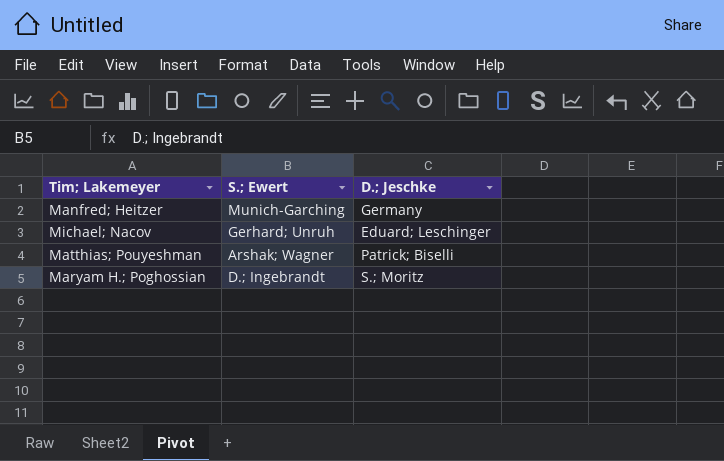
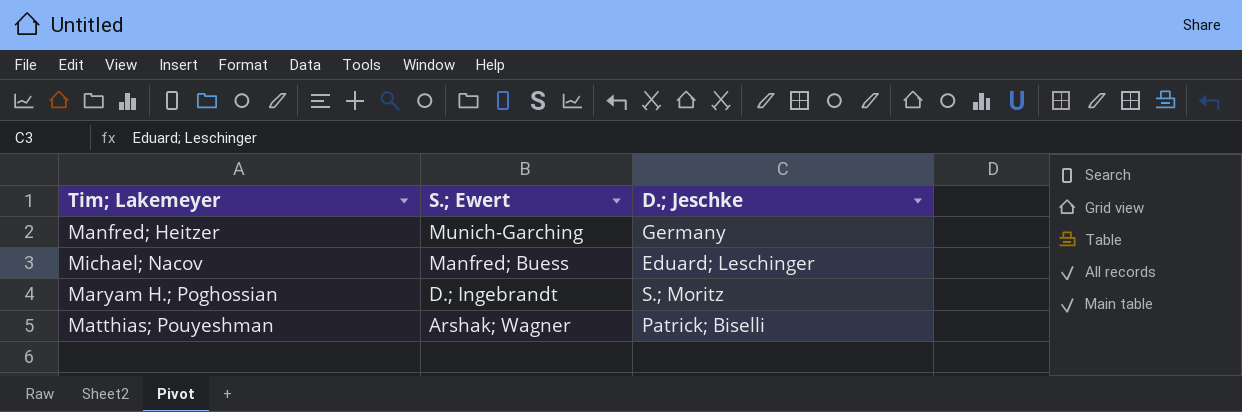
row order: none -> S.; Ewert descending
Michael; Nacov | S.; Ewert: Gerhard; Unruh -> Manfred; Buess

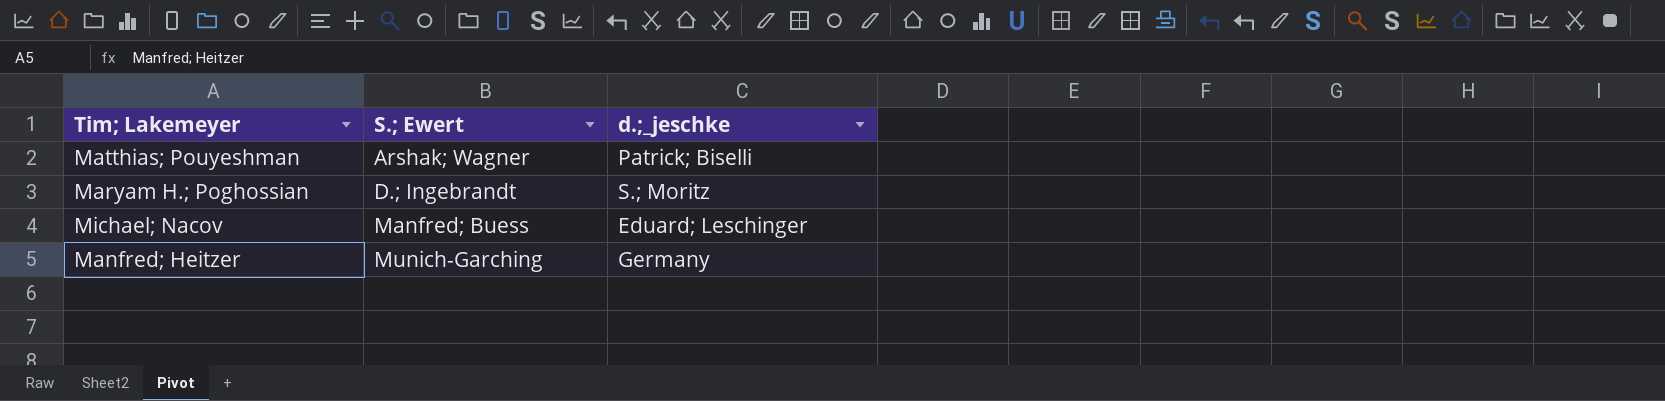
row order: S.; Ewert descending -> S.; Ewert ascending
column name: D.; Jeschke -> d.;_jeschke

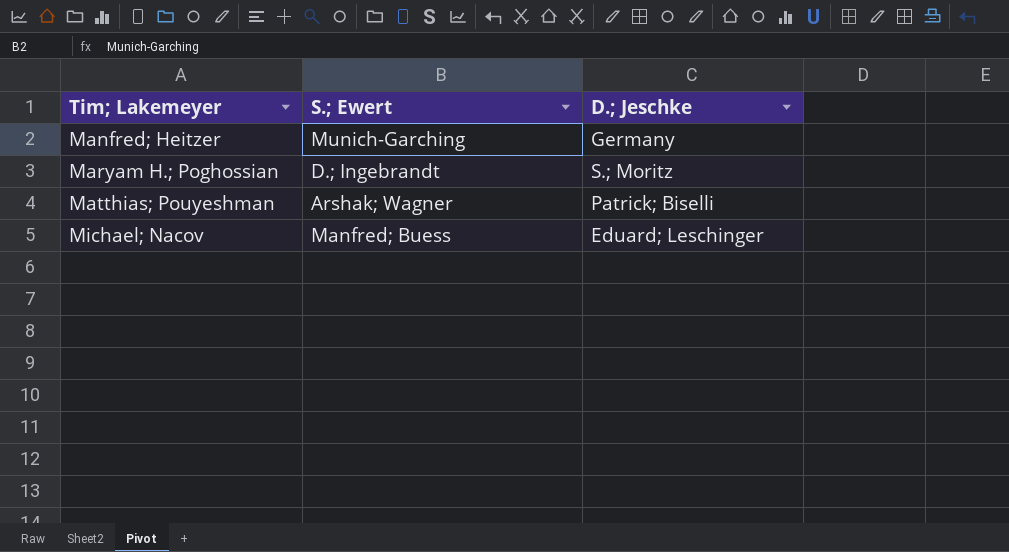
row order: S.; Ewert ascending -> Tim; Lakemeyer ascending
column name: d.;_jeschke -> D.; Jeschke

